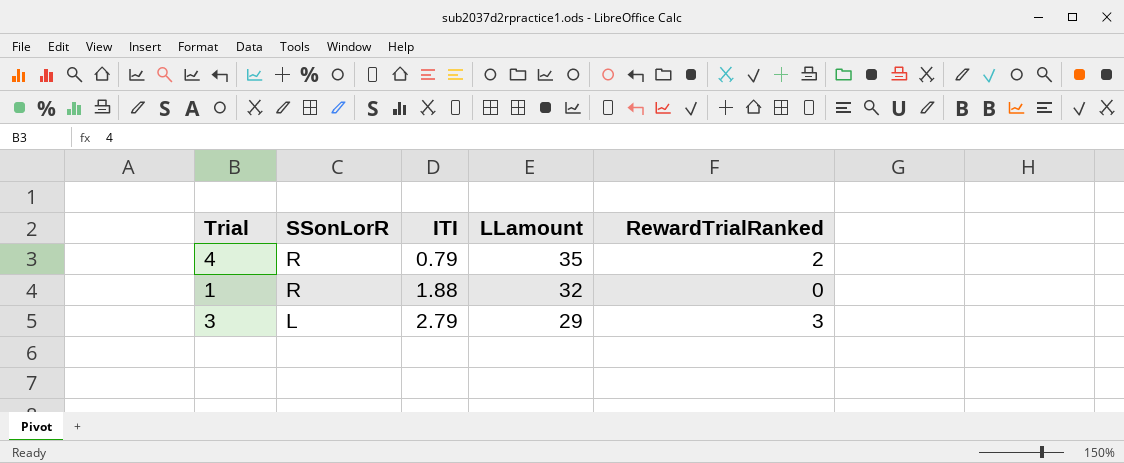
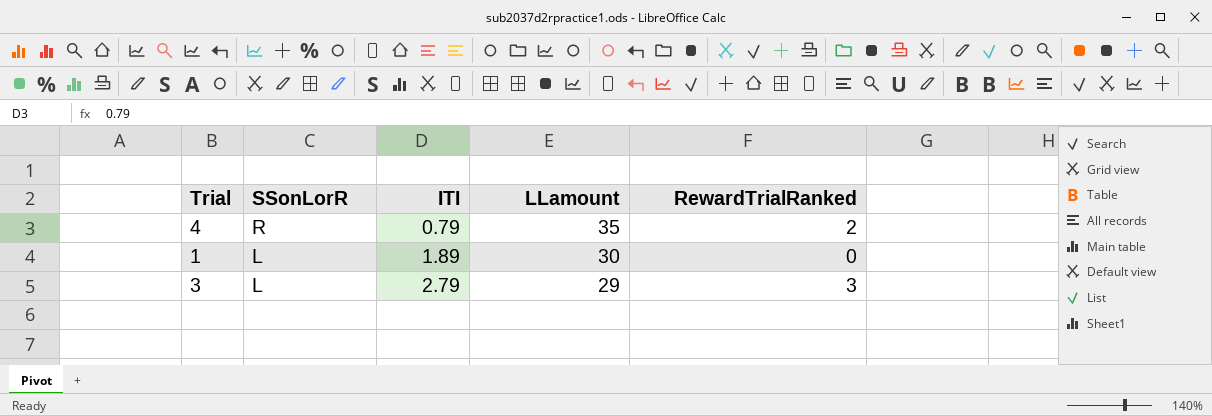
1 | SSonLorR: R -> L
1 | ITI: 1.88 -> 1.89
1 | LLamount: 32 -> 30

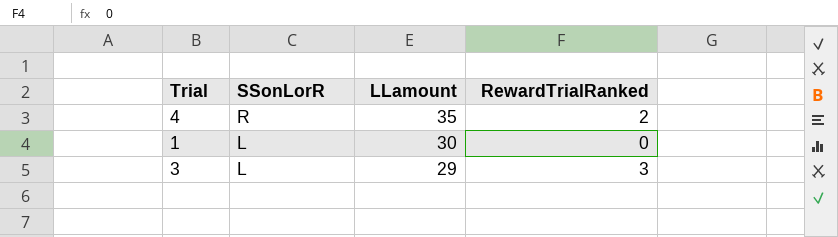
column ITI | position: 3 -> none

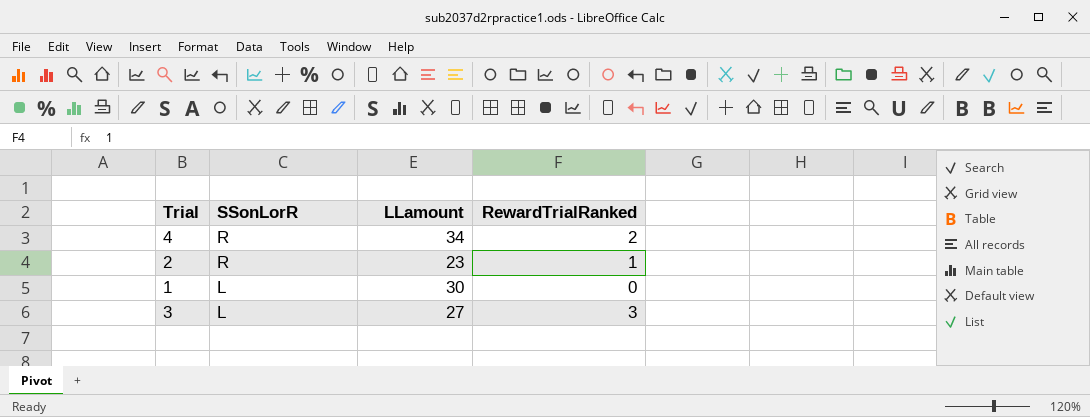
4 | LLamount: 35 -> 34
row 2: none -> R | 23 | 1
3 | LLamount: 29 -> 27

